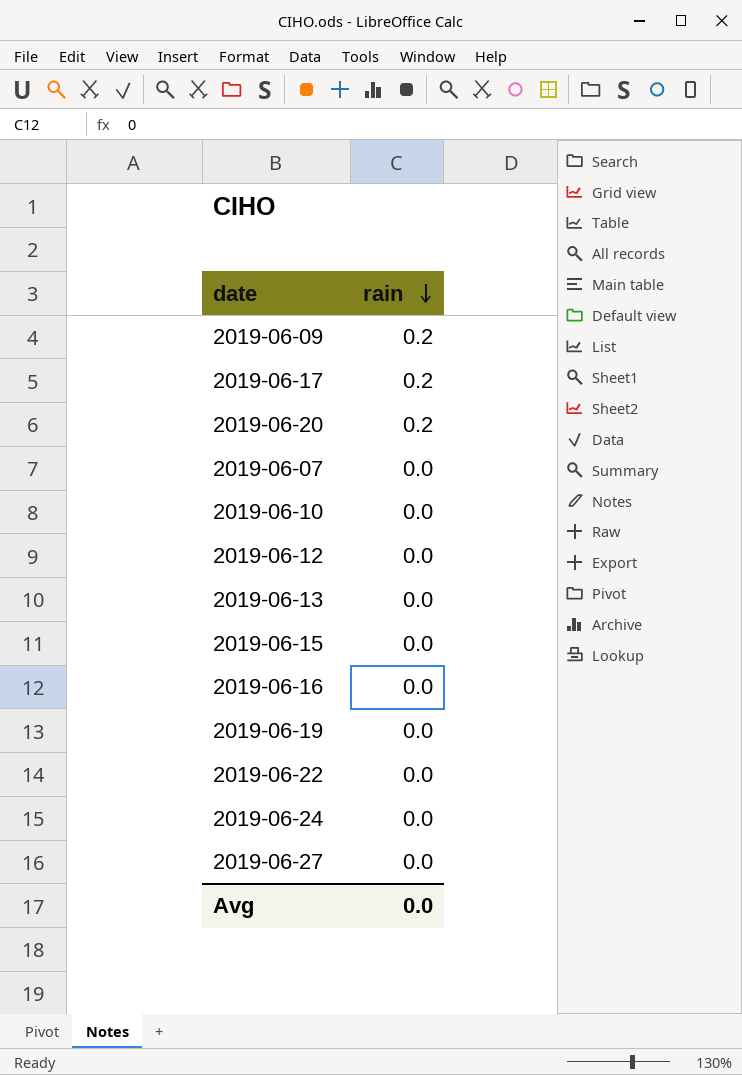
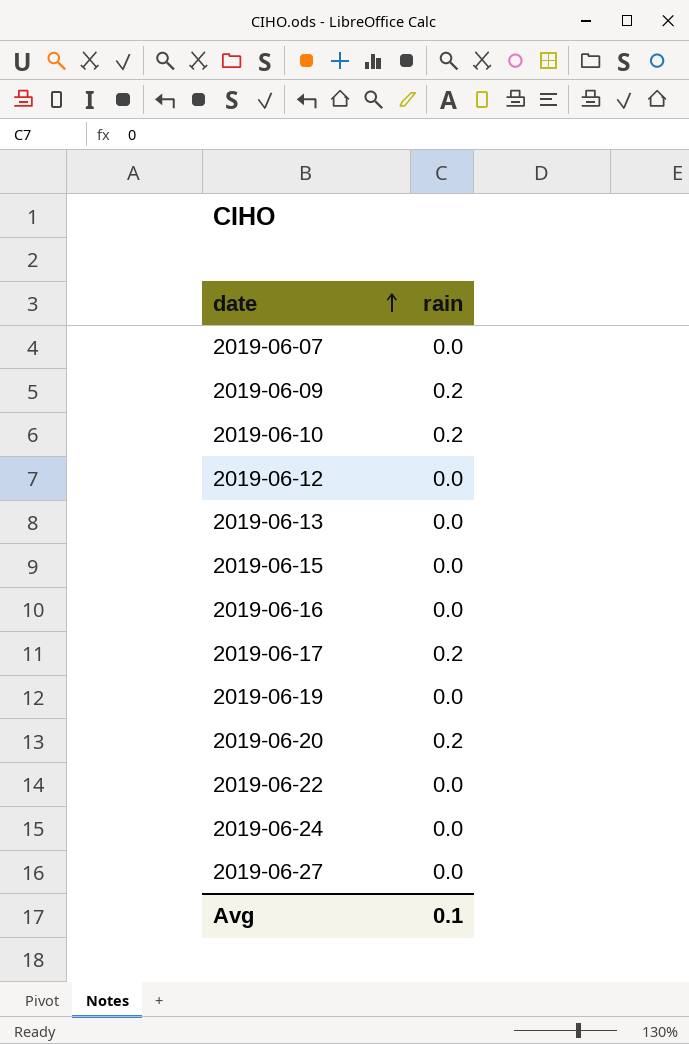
row order: rain descending -> date ascending
2019-06-10 | rain: 0.0 -> 0.2
Avg | rain: 0.0 -> 0.1

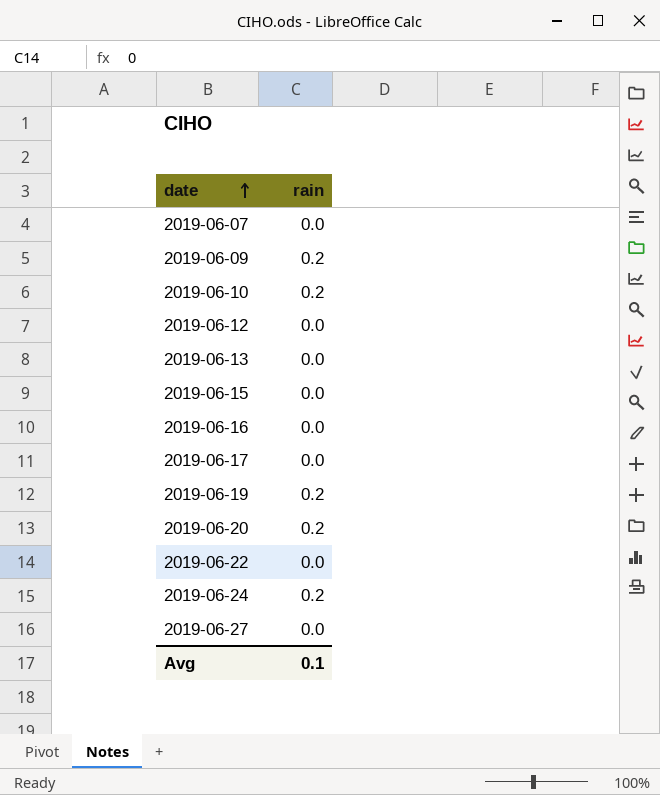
2019-06-17 | rain: 0.2 -> 0.0
2019-06-19 | rain: 0.0 -> 0.2
2019-06-24 | rain: 0.0 -> 0.2

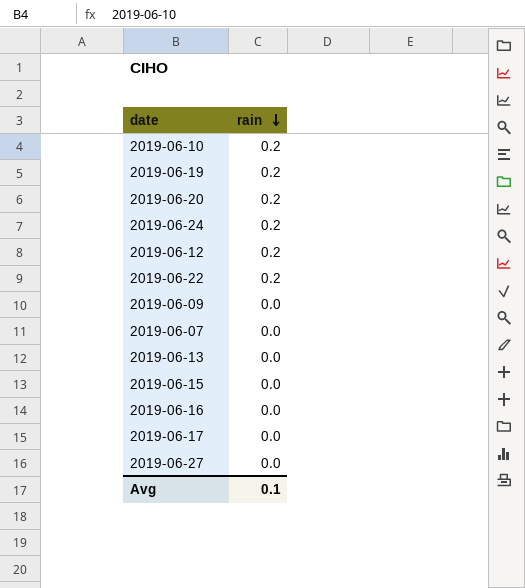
row order: date ascending -> rain descending
2019-06-12 | rain: 0.0 -> 0.2
2019-06-22 | rain: 0.0 -> 0.2
2019-06-09 | rain: 0.2 -> 0.0

